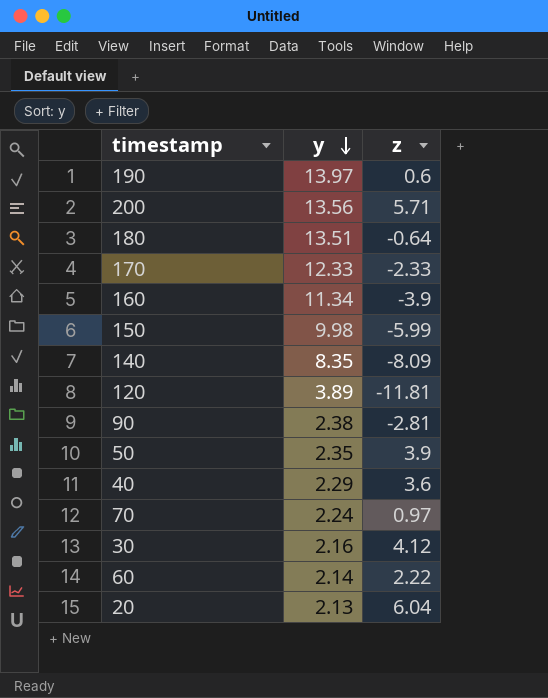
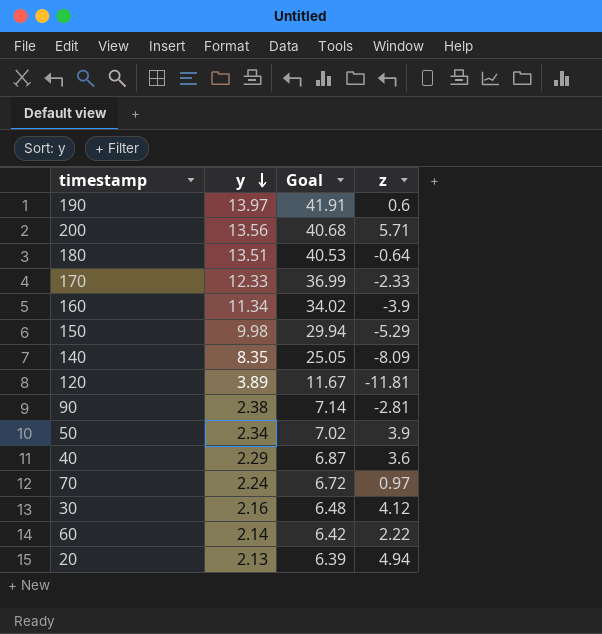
column Goal | formula: none -> [y] * 3
150 | z: -5.99 -> -5.29
50 | y: 2.35 -> 2.34
20 | z: 6.04 -> 4.94

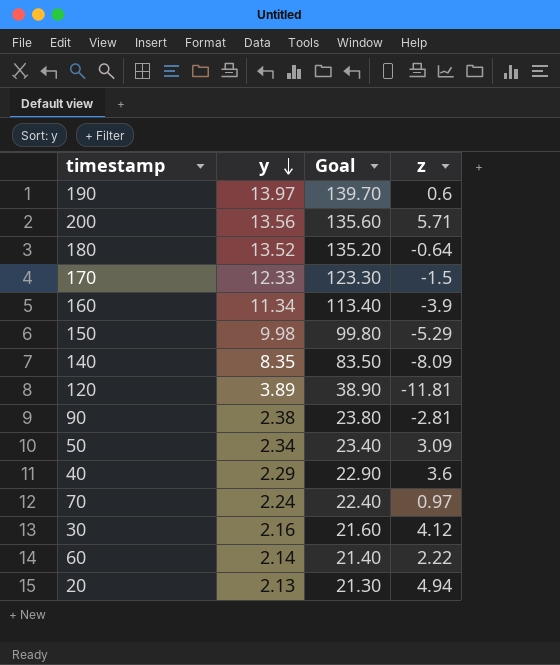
column Goal | formula: [y] * 3 -> [y] * 10
180 | y: 13.51 -> 13.52
170 | z: -2.33 -> -1.5
50 | z: 3.9 -> 3.09

